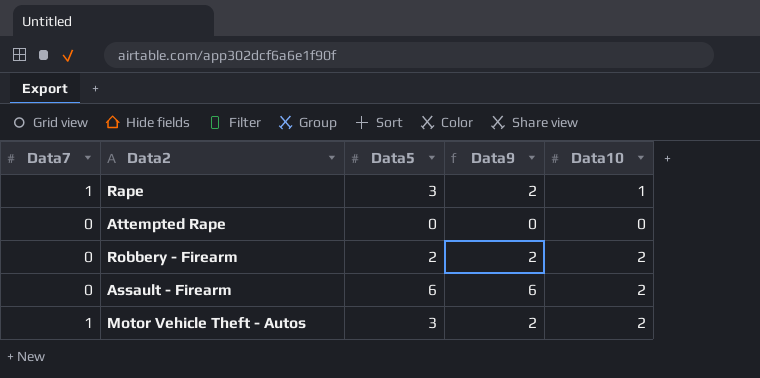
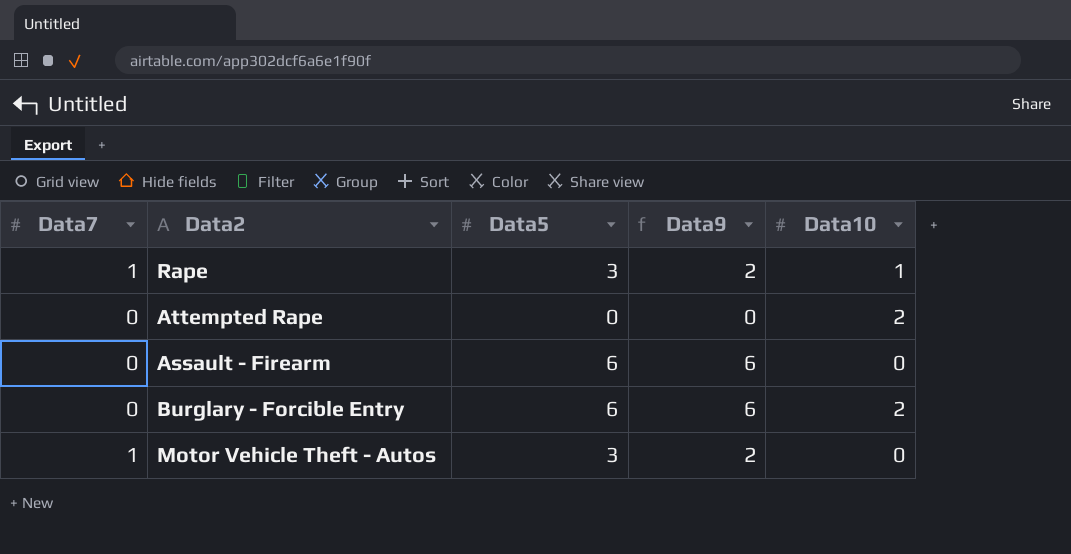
row Robbery - Firearm: 0 | 2 | 2 | 2 -> none
Attempted Rape | Data10: 0 -> 2
Assault - Firearm | Data10: 2 -> 0
row Burglary - Forcible Entry: none -> 0 | 6 | 6 | 2
Motor Vehicle Theft - Autos | Data10: 2 -> 0

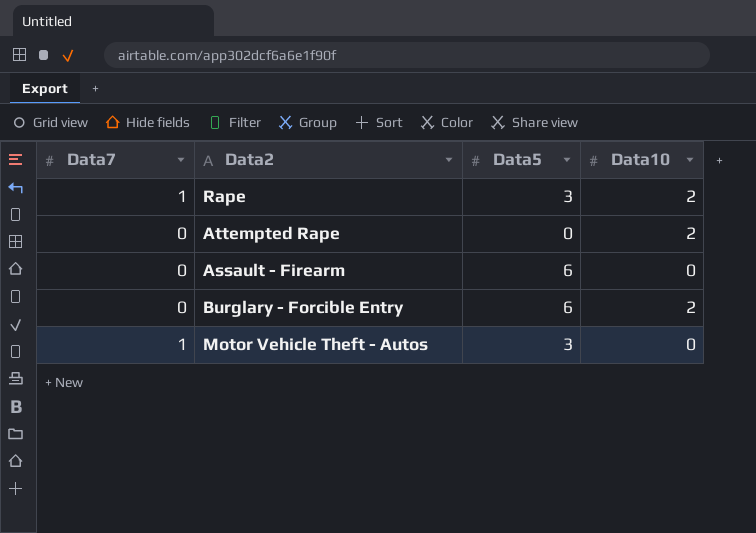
column Data9 | formula: [Data5] - [Data7] -> none
Rape | Data10: 1 -> 2

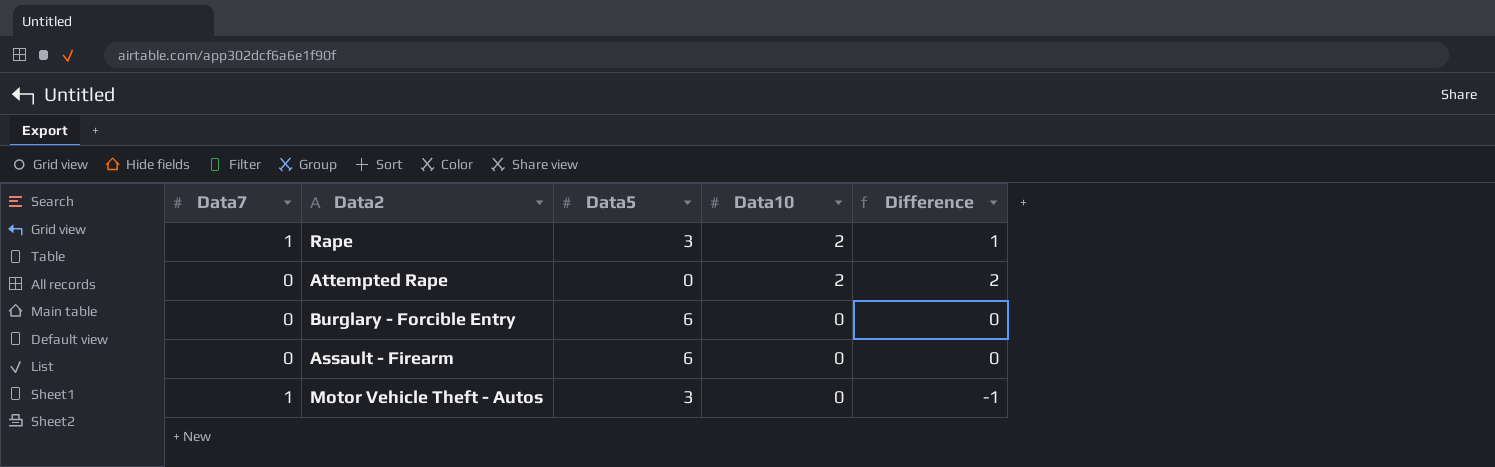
row order: none -> Data10 descending
column Difference | formula: none -> [Data10] - [Data7]
Burglary - Forcible Entry | Data10: 2 -> 0

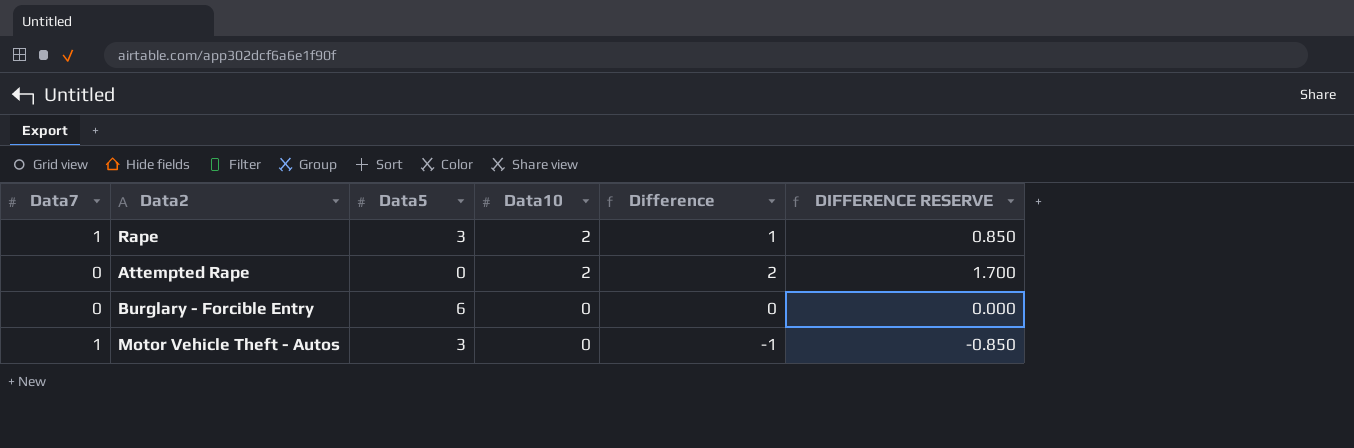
column DIFFERENCE RESERVE | formula: none -> [Difference] * 0.85
row Assault - Firearm: 0 | 6 | 0 | 0 -> none

